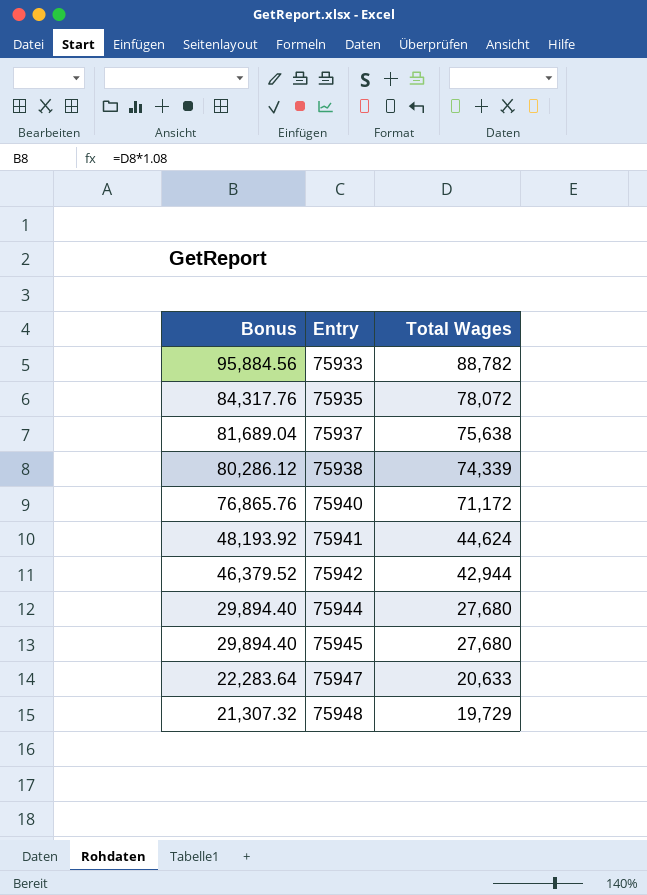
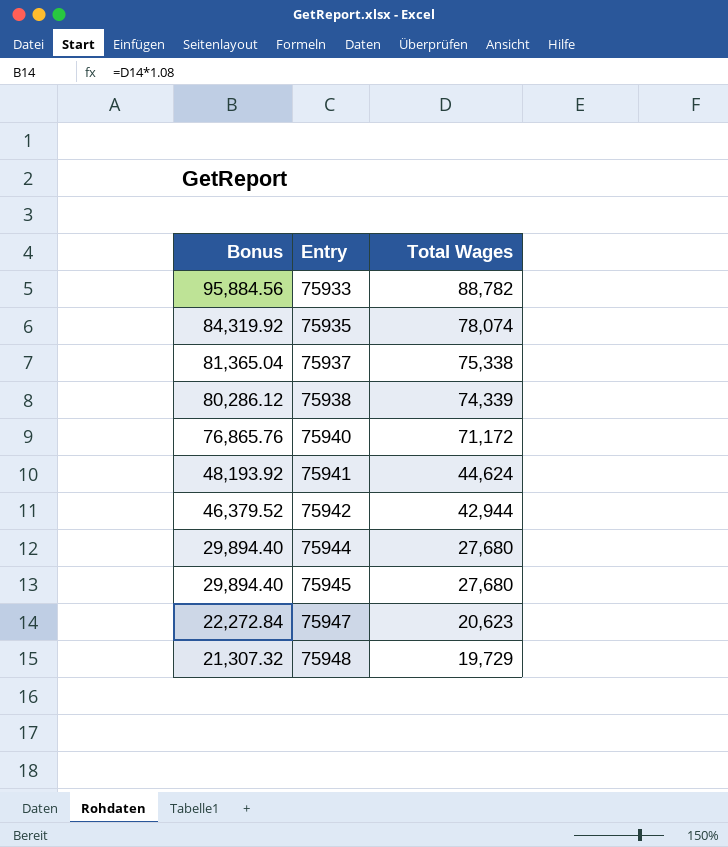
75935 | Bonus: 84,317.76 -> 84,319.92
75935 | Total Wages: 78,072 -> 78,074
75937 | Bonus: 81,689.04 -> 81,365.04
75937 | Total Wages: 75,638 -> 75,338
75947 | Bonus: 22,283.64 -> 22,272.84
75947 | Total Wages: 20,633 -> 20,623

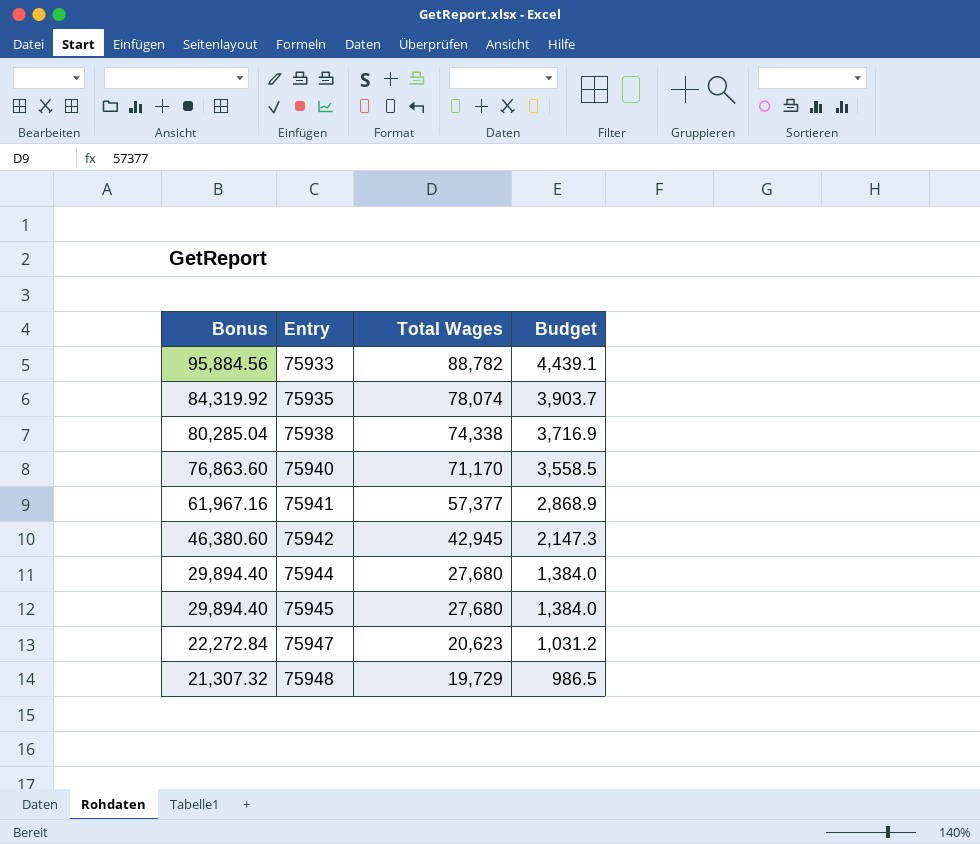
column Budget | formula: none -> [Total Wages] * 0.05
row 75937: 81,365.04 | 75,338 -> none
75938 | Bonus: 80,286.12 -> 80,285.04
75938 | Total Wages: 74,339 -> 74,338
75940 | Bonus: 76,865.76 -> 76,863.60
75940 | Total Wages: 71,172 -> 71,170
75941 | Bonus: 48,193.92 -> 61,967.16
75941 | Total Wages: 44,624 -> 57,377
75942 | Bonus: 46,379.52 -> 46,380.60
75942 | Total Wages: 42,944 -> 42,945

